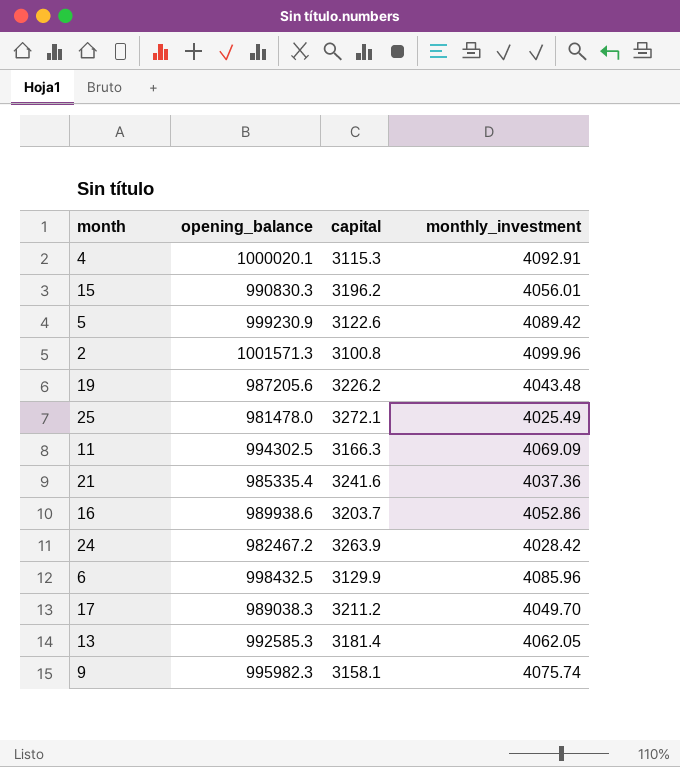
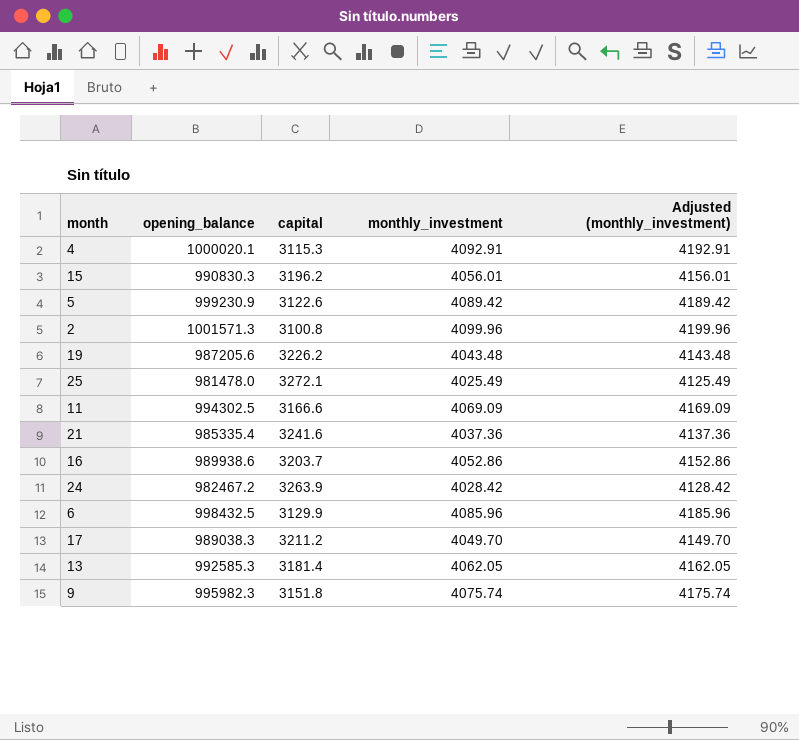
column Adjusted (monthly_investment) | formula: none -> [monthly_investment] + 100
11 | capital: 3166.3 -> 3166.6
9 | capital: 3158.1 -> 3151.8

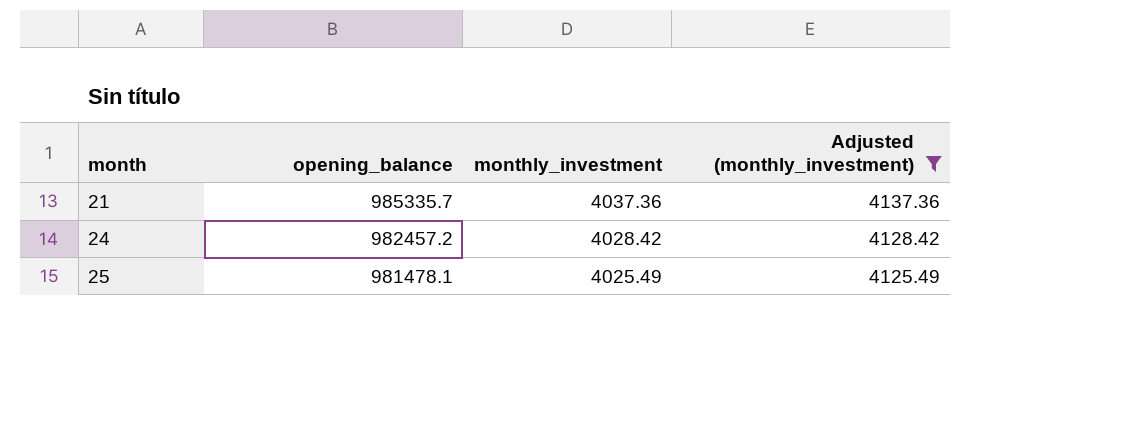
filter: none -> Adjusted (monthly_investment) <= 4137.36
row order: none -> month ascending
column capital | position: 3 -> none
21 | opening_balance: 985335.4 -> 985335.7
24 | opening_balance: 982467.2 -> 982457.2
25 | opening_balance: 981478.0 -> 981478.1

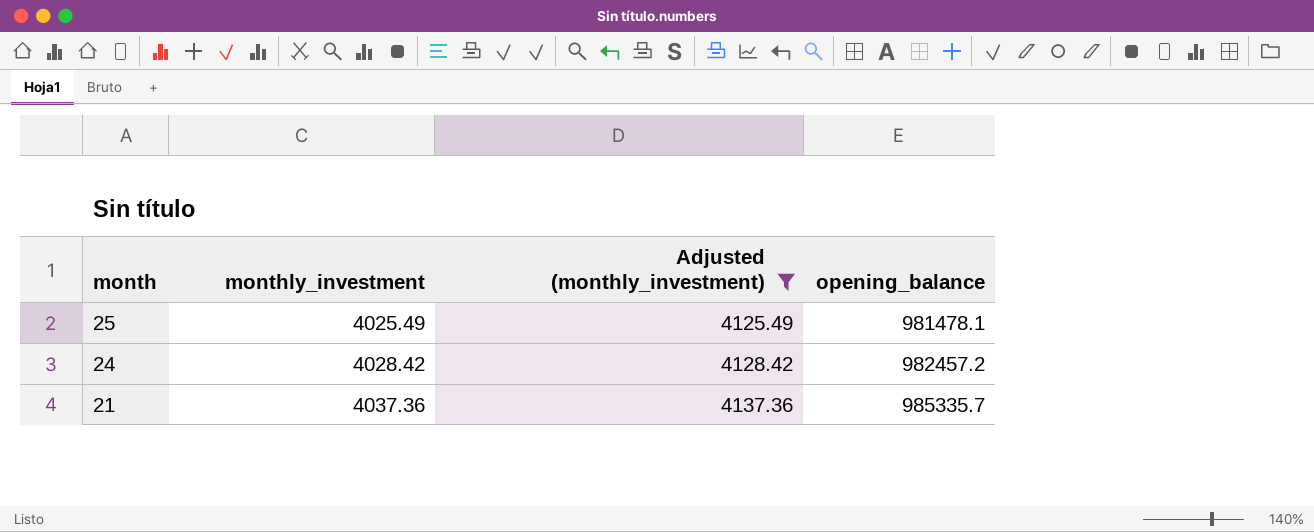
row order: month ascending -> month descending
column opening_balance | position: 2 -> 4

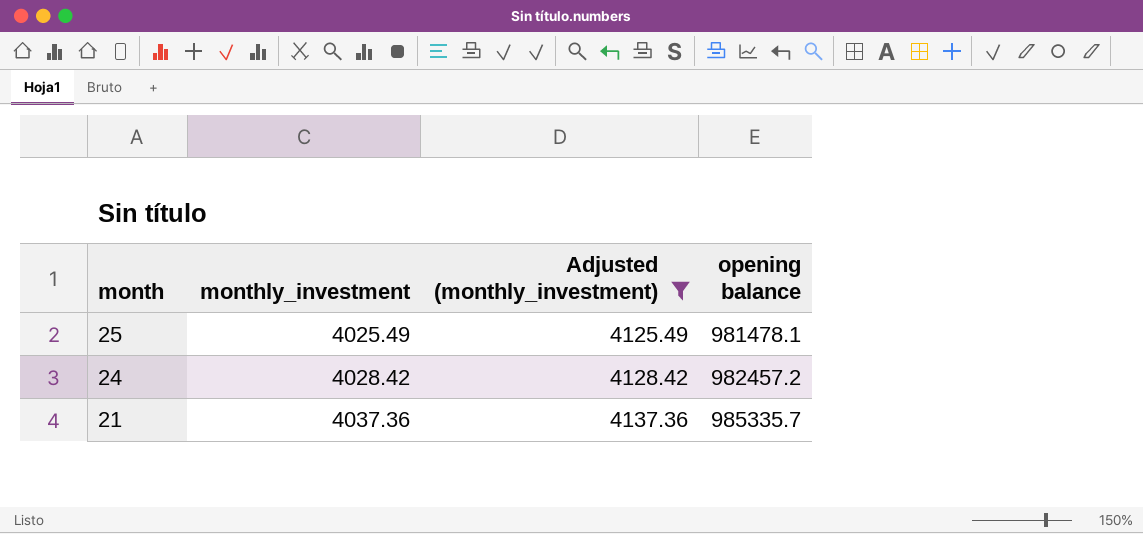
column name: opening_balance -> opening balance

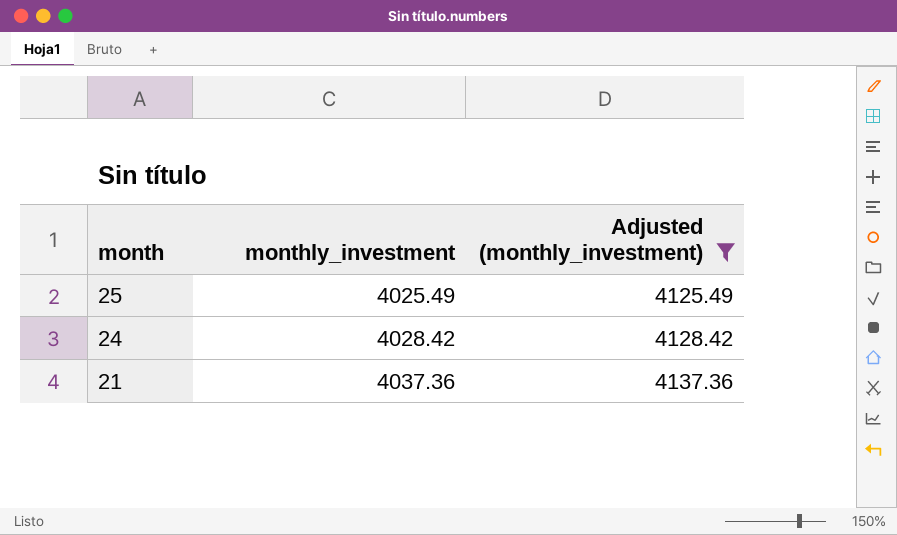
column opening balance | position: 4 -> none

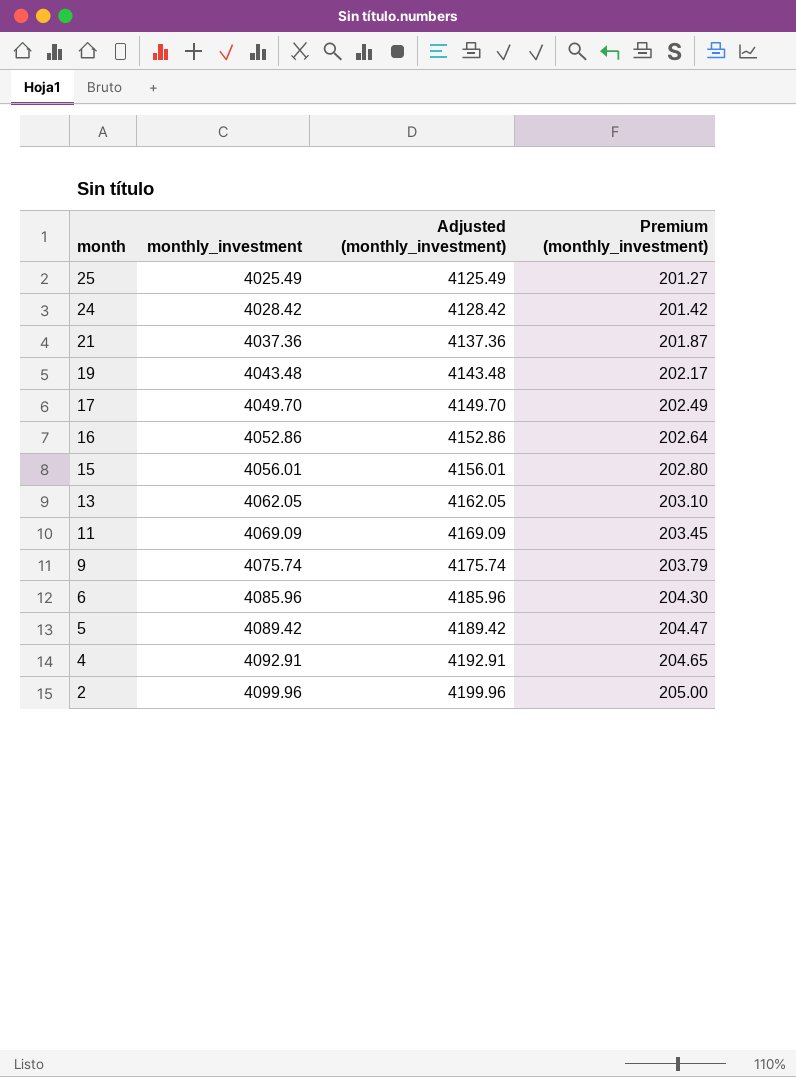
filter: Adjusted (monthly_investment) <= 4137.36 -> none
column Premium (monthly_investment) | formula: none -> [monthly_investment] * 0.05

